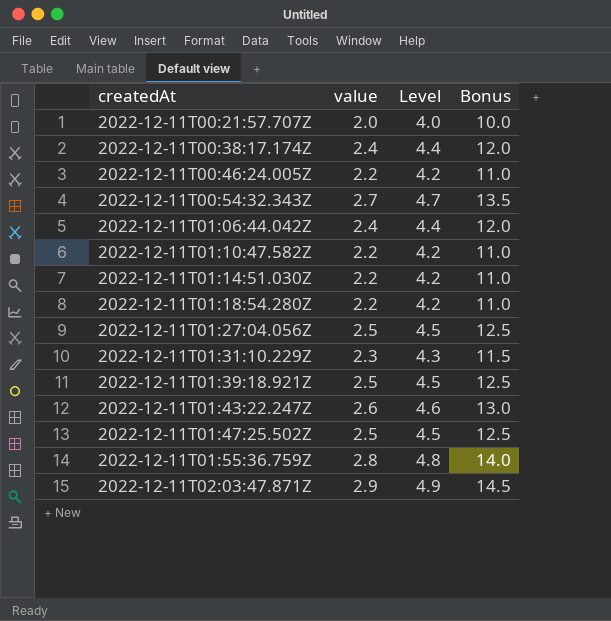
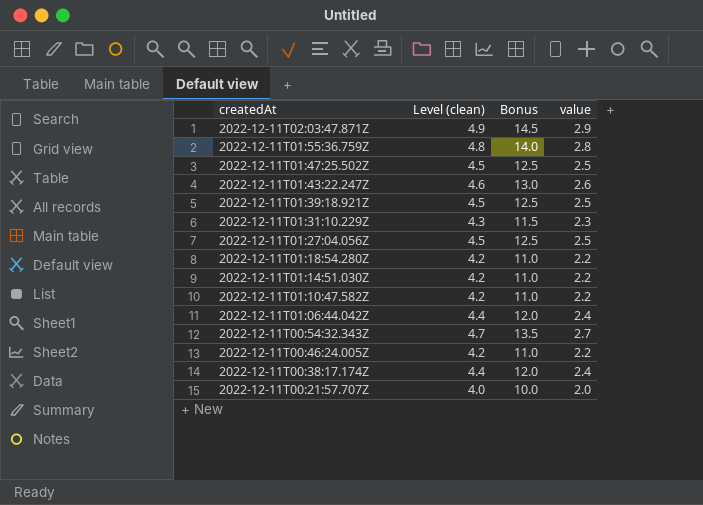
row order: createdAt ascending -> createdAt descending
column name: Level -> Level (clean)
column value | position: 2 -> 4

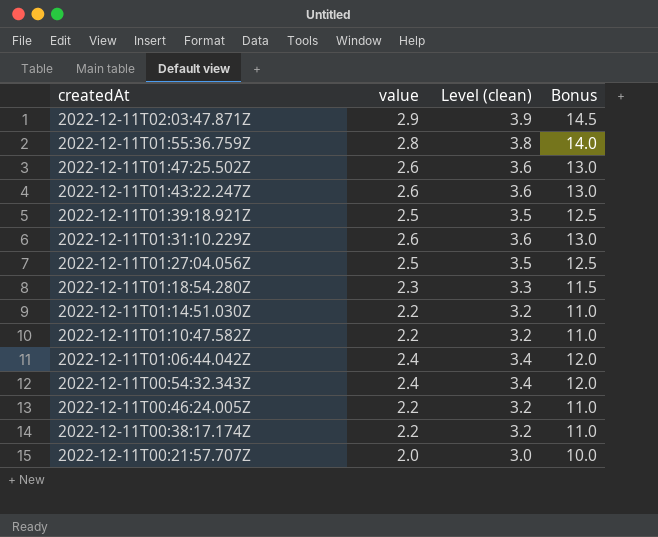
column value | position: 4 -> 2
column Level (clean) | formula: [value] + 2 -> [value] + 1
2022-12-11T01:47:25.502Z | value: 2.5 -> 2.6
2022-12-11T01:47:25.502Z | Bonus: 12.5 -> 13.0
2022-12-11T01:31:10.229Z | value: 2.3 -> 2.6
2022-12-11T01:31:10.229Z | Bonus: 11.5 -> 13.0
2022-12-11T01:18:54.280Z | value: 2.2 -> 2.3
2022-12-11T01:18:54.280Z | Bonus: 11.0 -> 11.5
2022-12-11T00:54:32.343Z | value: 2.7 -> 2.4
2022-12-11T00:54:32.343Z | Bonus: 13.5 -> 12.0
2022-12-11T00:38:17.174Z | value: 2.4 -> 2.2
2022-12-11T00:38:17.174Z | Bonus: 12.0 -> 11.0

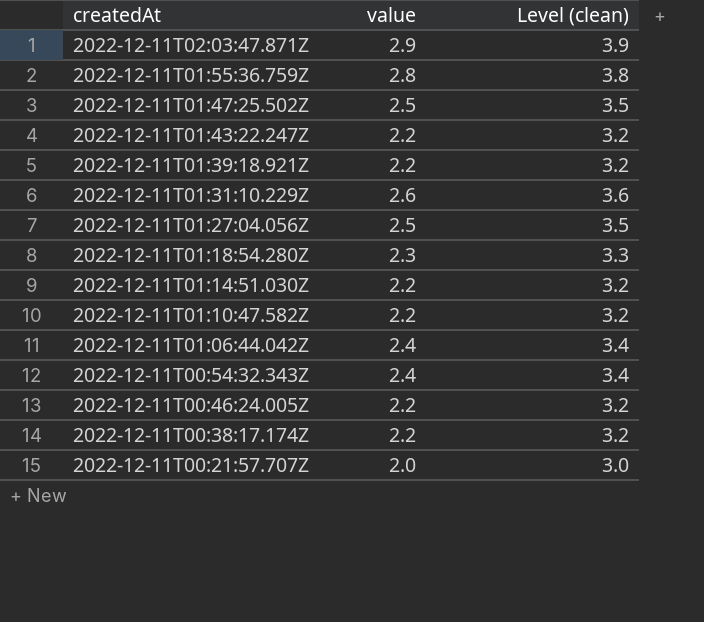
column Bonus | formula: [value] * 5 -> none
2022-12-11T01:47:25.502Z | value: 2.6 -> 2.5
2022-12-11T01:47:25.502Z | Level (clean): 3.6 -> 3.5
2022-12-11T01:43:22.247Z | value: 2.6 -> 2.2
2022-12-11T01:43:22.247Z | Level (clean): 3.6 -> 3.2
2022-12-11T01:39:18.921Z | value: 2.5 -> 2.2
2022-12-11T01:39:18.921Z | Level (clean): 3.5 -> 3.2

